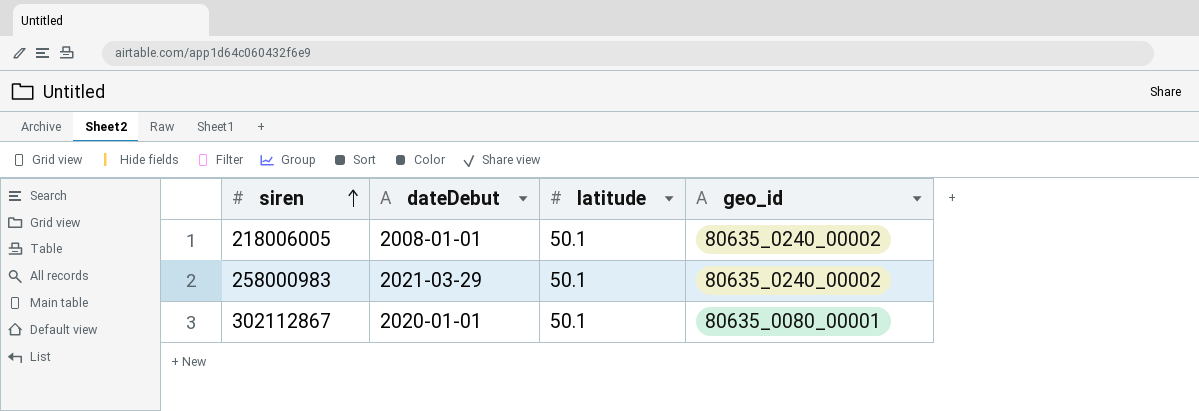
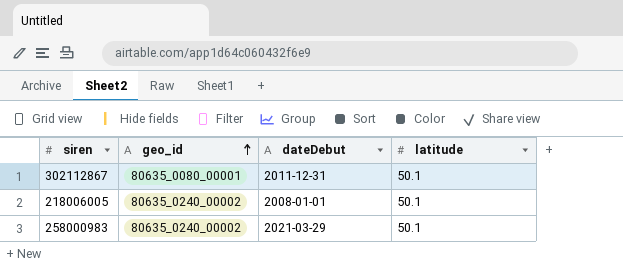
row order: siren ascending -> geo_id ascending
column geo_id | position: 4 -> 2
302112867 | dateDebut: 2020-01-01 -> 2011-12-31

